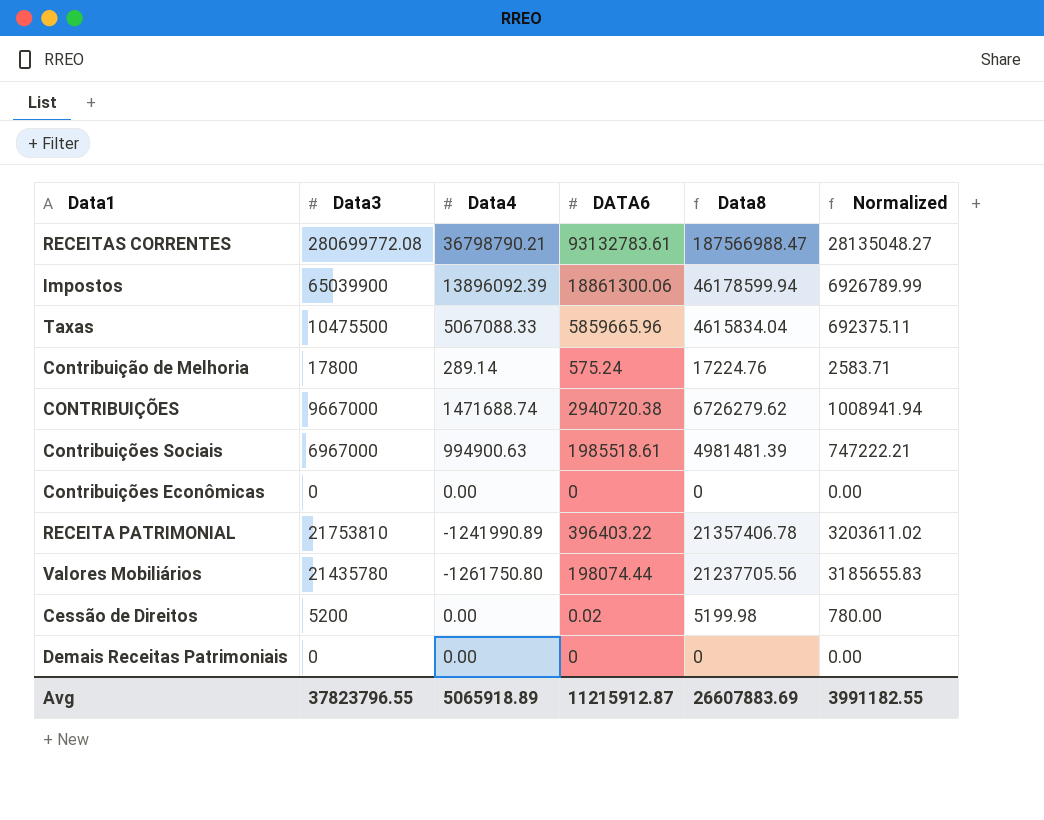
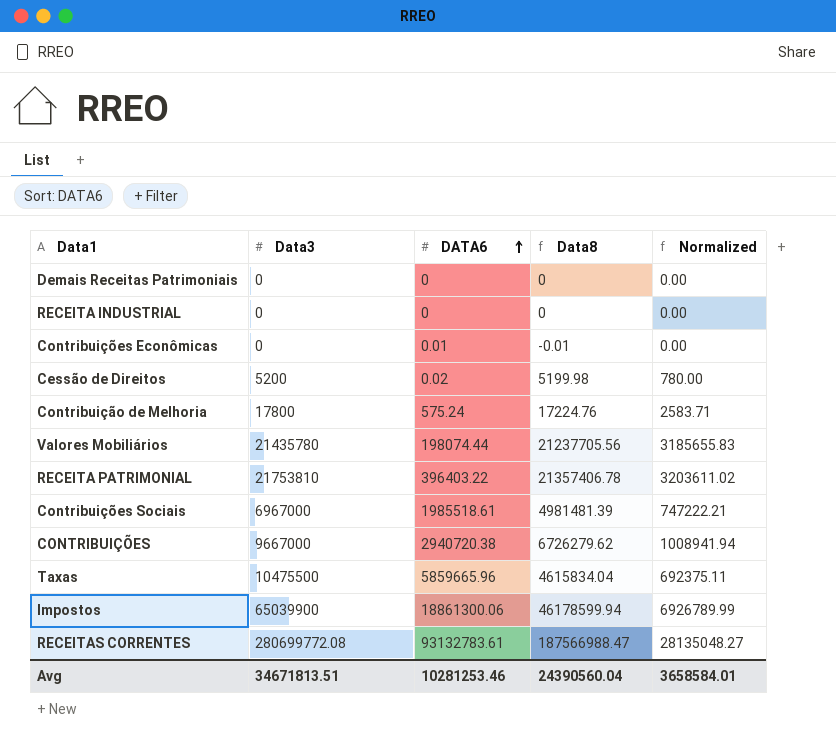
row order: none -> DATA6 ascending
column Data4 | position: 3 -> none
row RECEITA INDUSTRIAL: none -> 0 | 0 | 0 | 0.00
Contribuições Econômicas | DATA6: 0 -> 0.01
Contribuições Econômicas | Data8: 0 -> -0.01
Avg | Data3: 37823796.55 -> 34671813.51
Avg | DATA6: 11215912.87 -> 10281253.46
Avg | Data8: 26607883.69 -> 24390560.04
Avg | Normalized: 3991182.55 -> 3658584.01

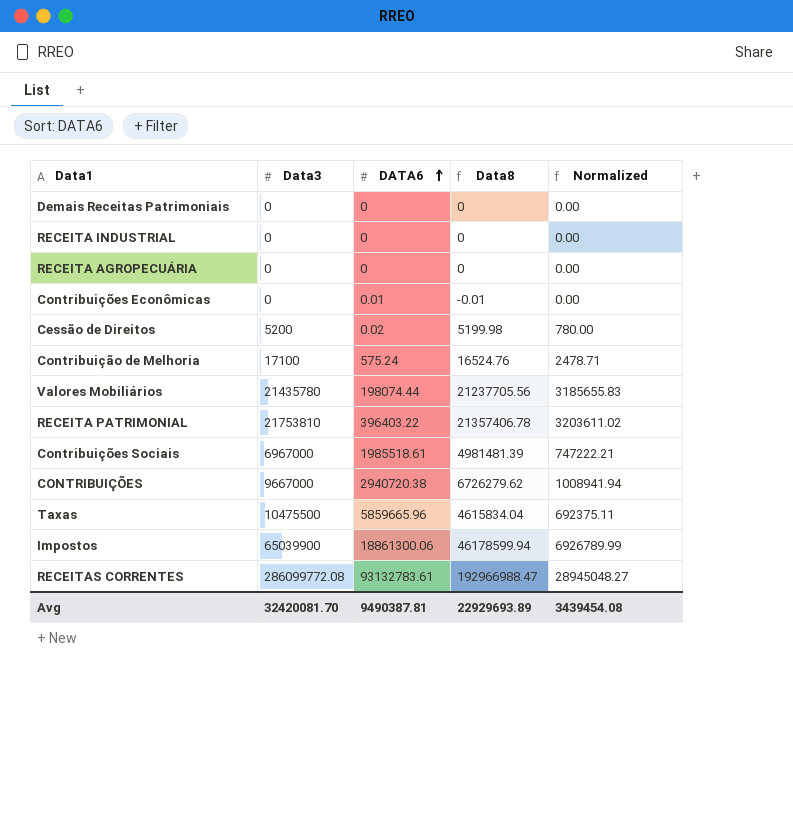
row RECEITA AGROPECUÁRIA: none -> 0 | 0 | 0 | 0.00
Contribuição de Melhoria | Data3: 17800 -> 17100
Contribuição de Melhoria | Data8: 17224.76 -> 16524.76
Contribuição de Melhoria | Normalized: 2583.71 -> 2478.71
RECEITAS CORRENTES | Data3: 280699772.08 -> 286099772.08
RECEITAS CORRENTES | Data8: 187566988.47 -> 192966988.47
RECEITAS CORRENTES | Normalized: 28135048.27 -> 28945048.27
Avg | Data3: 34671813.51 -> 32420081.70
Avg | DATA6: 10281253.46 -> 9490387.81
Avg | Data8: 24390560.04 -> 22929693.89
Avg | Normalized: 3658584.01 -> 3439454.08

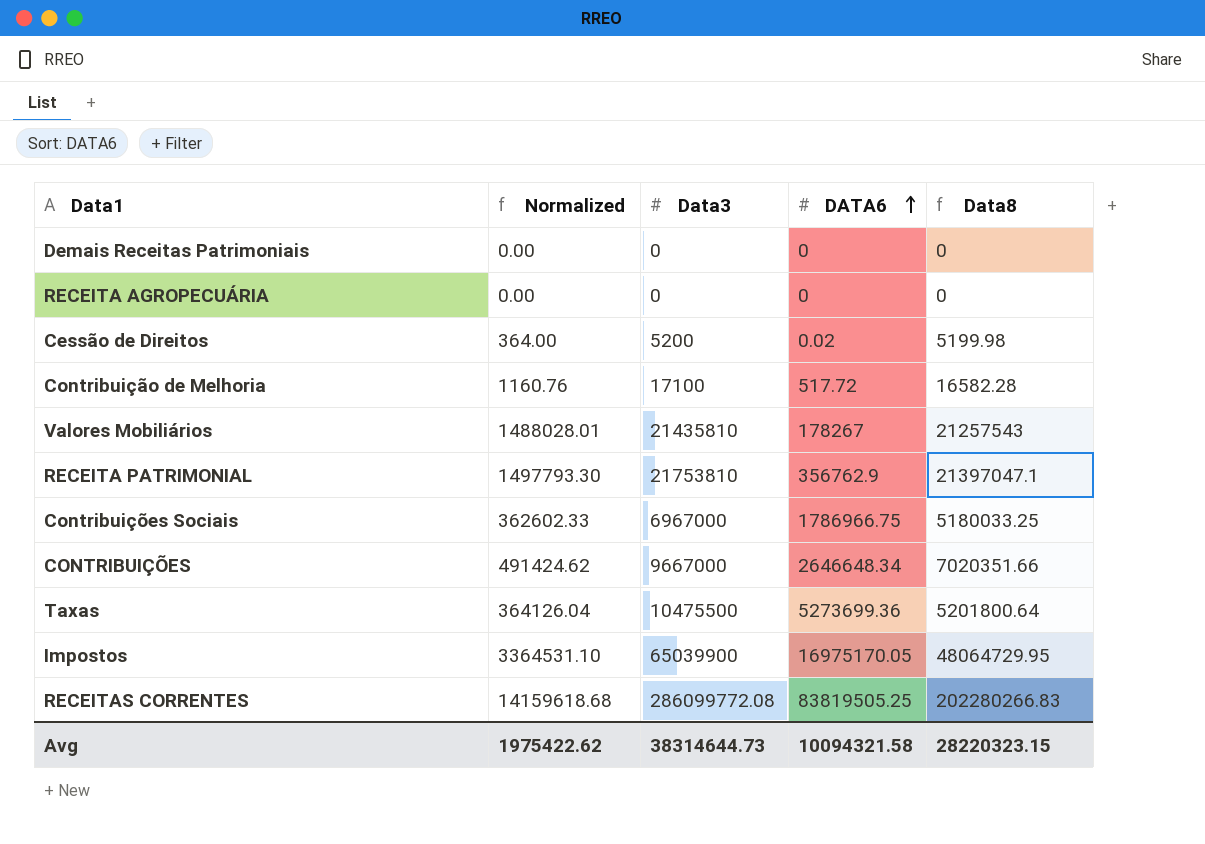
column Normalized | formula: [Data8] * 0.15 -> [Data8] * 0.07
column Normalized | position: 5 -> 2
row RECEITA INDUSTRIAL: 0 | 0 | 0 | 0.00 -> none
row Contribuições Econômicas: 0 | 0.01 | -0.01 | 0.00 -> none
Contribuição de Melhoria | DATA6: 575.24 -> 517.72
Contribuição de Melhoria | Data8: 16524.76 -> 16582.28
Valores Mobiliários | Data3: 21435780 -> 21435810
Valores Mobiliários | DATA6: 198074.44 -> 178267
Valores Mobiliários | Data8: 21237705.56 -> 21257543
RECEITA PATRIMONIAL | DATA6: 396403.22 -> 356762.9
RECEITA PATRIMONIAL | Data8: 21357406.78 -> 21397047.1
Contribuições Sociais | DATA6: 1985518.61 -> 1786966.75
Contribuições Sociais | Data8: 4981481.39 -> 5180033.25
CONTRIBUIÇÕES | DATA6: 2940720.38 -> 2646648.34
CONTRIBUIÇÕES | Data8: 6726279.62 -> 7020351.66
Taxas | DATA6: 5859665.96 -> 5273699.36
Taxas | Data8: 4615834.04 -> 5201800.64
Impostos | DATA6: 18861300.06 -> 16975170.05
Impostos | Data8: 46178599.94 -> 48064729.95
RECEITAS CORRENTES | DATA6: 93132783.61 -> 83819505.25
RECEITAS CORRENTES | Data8: 192966988.47 -> 202280266.83
Avg | Normalized: 3439454.08 -> 1975422.62
Avg | Data3: 32420081.70 -> 38314644.73
Avg | DATA6: 9490387.81 -> 10094321.58
Avg | Data8: 22929693.89 -> 28220323.15

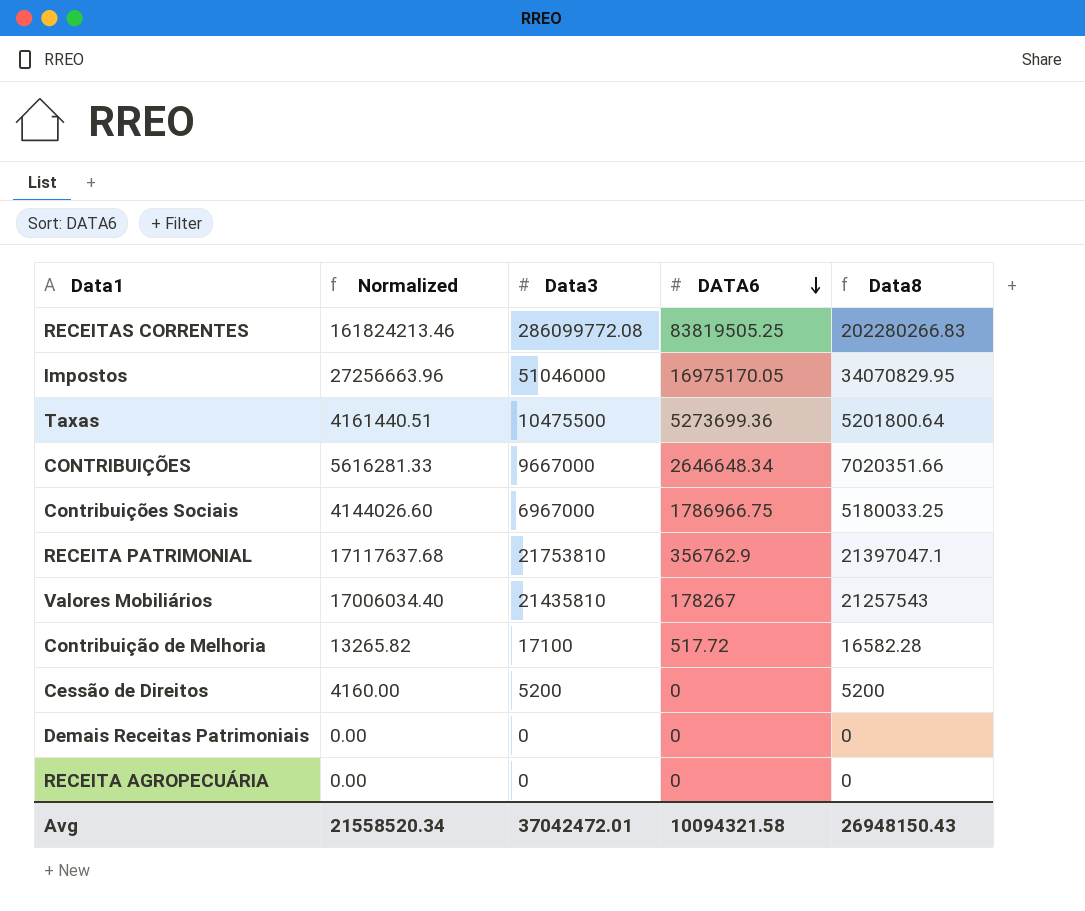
row order: DATA6 ascending -> DATA6 descending
column Normalized | formula: [Data8] * 0.07 -> [Data8] * 0.8
Impostos | Data3: 65039900 -> 51046000
Impostos | Data8: 48064729.95 -> 34070829.95
Cessão de Direitos | DATA6: 0.02 -> 0
Cessão de Direitos | Data8: 5199.98 -> 5200
Avg | Normalized: 1975422.62 -> 21558520.34
Avg | Data3: 38314644.73 -> 37042472.01
Avg | Data8: 28220323.15 -> 26948150.43

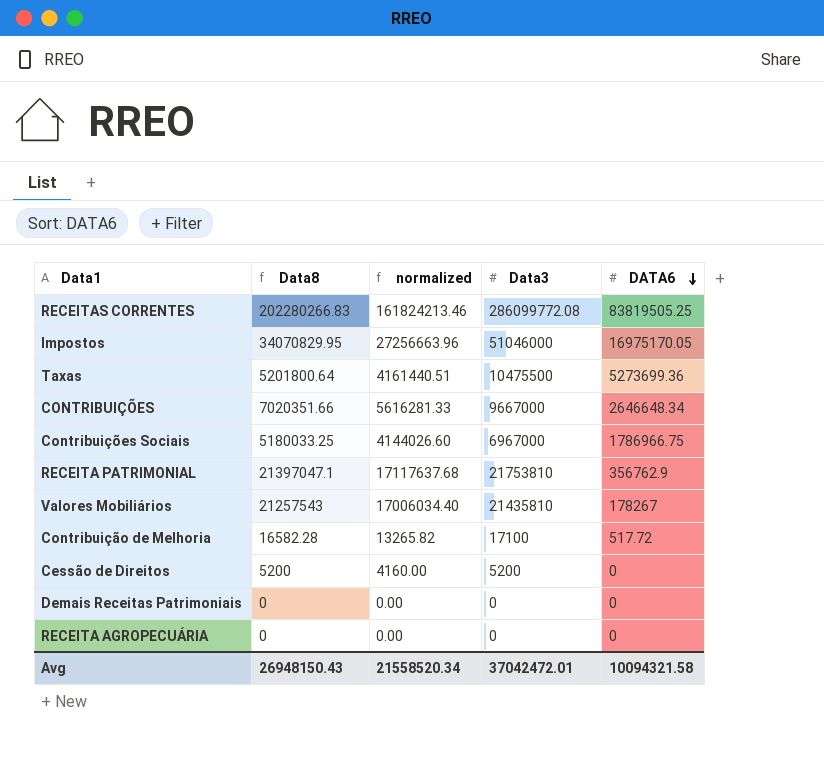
column Data8 | position: 5 -> 2
column name: Normalized -> normalized

